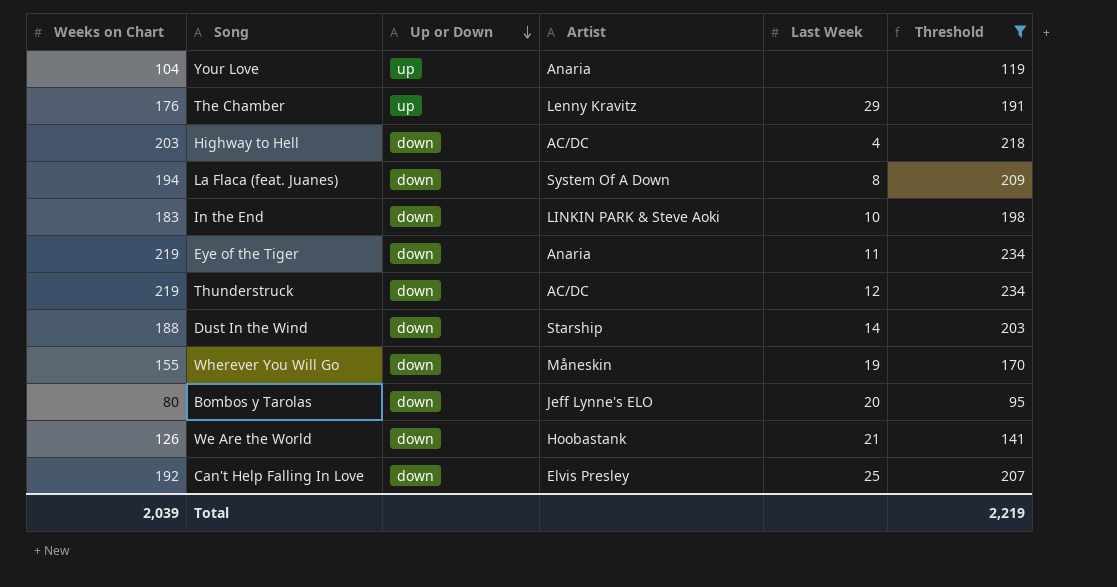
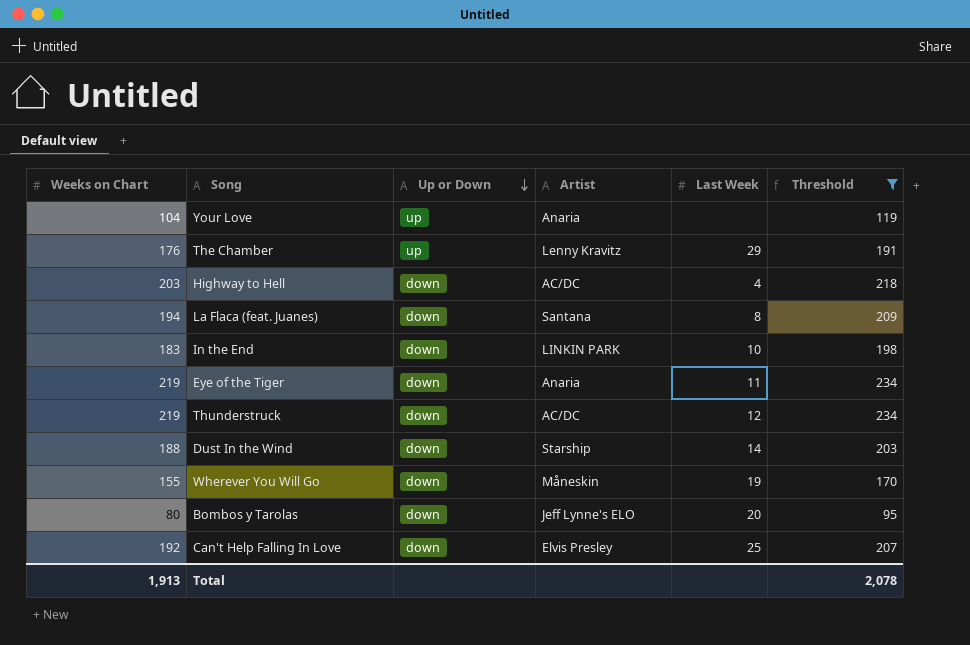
row We Are the World: 126 | down | Hoobastank | 21 | 141 -> none
La Flaca (feat. Juanes) | Artist: System Of A Down -> Santana
In the End | Artist: LINKIN PARK & Steve Aoki -> LINKIN PARK
Total | Weeks on Chart: 2,039 -> 1,913
Total | Threshold: 2,219 -> 2,078

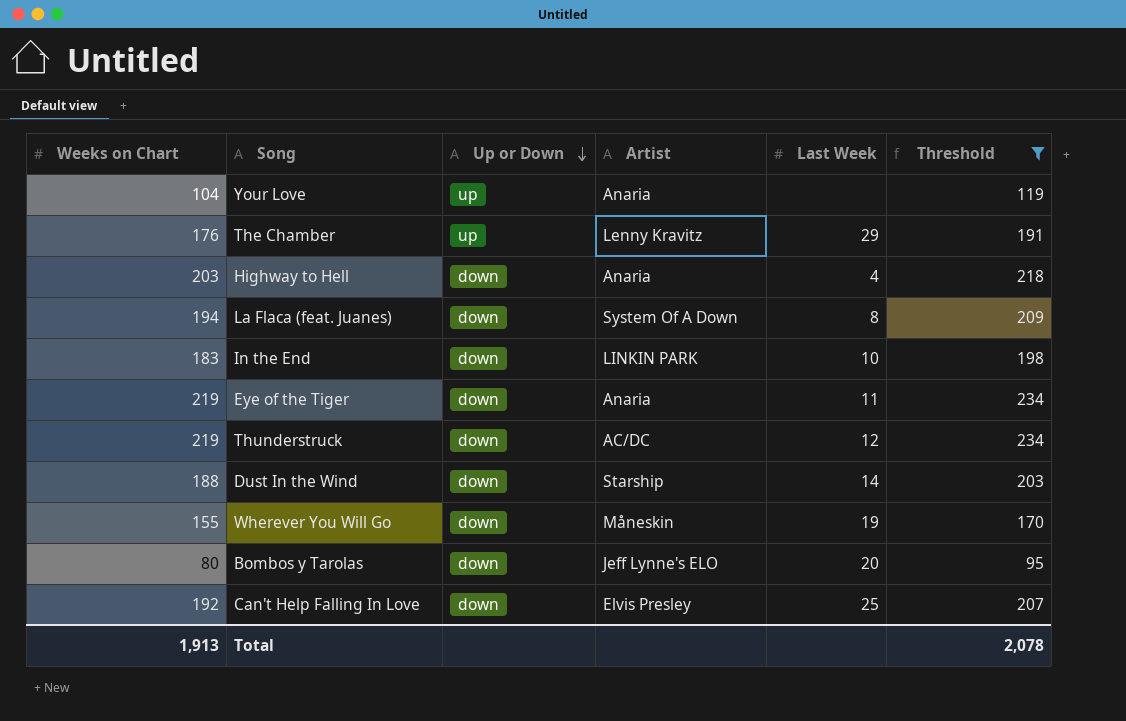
Highway to Hell | Artist: AC/DC -> Anaria
La Flaca (feat. Juanes) | Artist: Santana -> System Of A Down

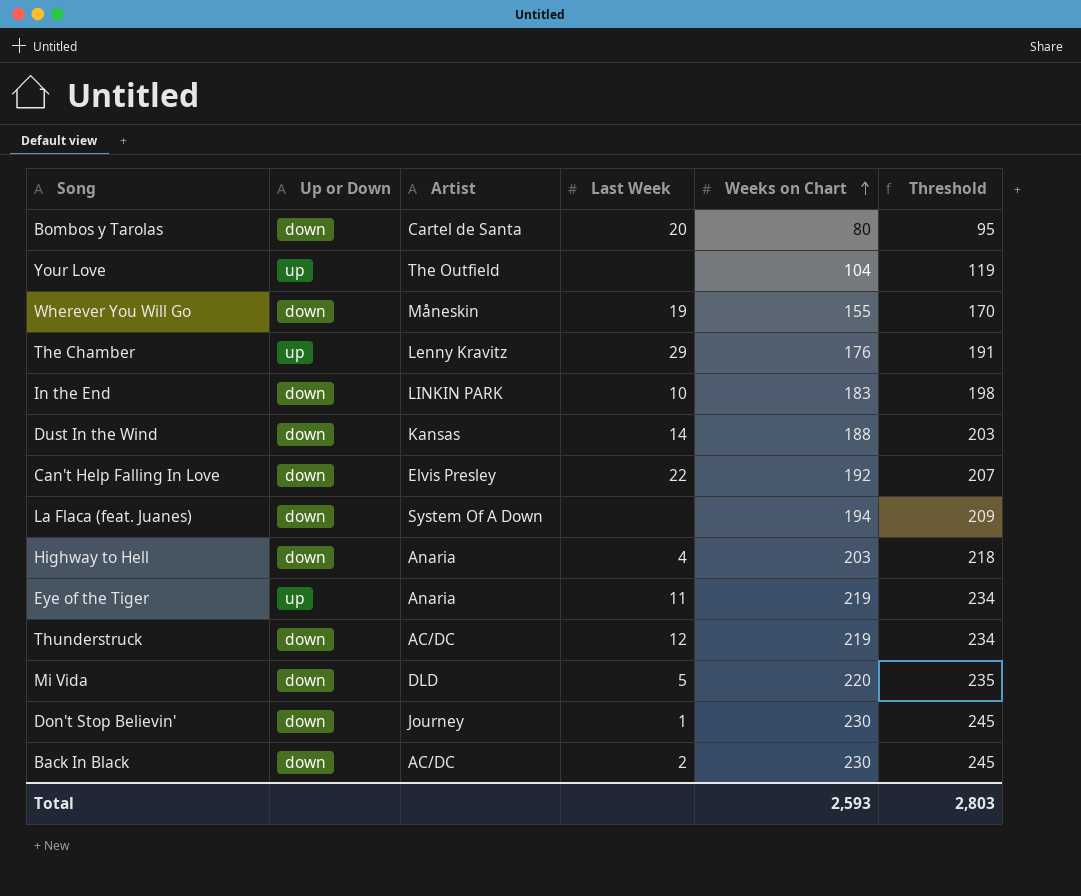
filter: Threshold <= 234 -> none
row order: Up or Down descending -> Weeks on Chart ascending
column Weeks on Chart | position: 1 -> 5
Bombos y Tarolas | Artist: Jeff Lynne's ELO -> Cartel de Santa
Your Love | Artist: Anaria -> The Outfield
Dust In the Wind | Artist: Starship -> Kansas
Can't Help Falling In Love | Last Week: 25 -> 22
La Flaca (feat. Juanes) | Last Week: 8 -> none
Eye of the Tiger | Up or Down: down -> up
Total | Weeks on Chart: 1,913 -> 2,593
Total | Threshold: 2,078 -> 2,803

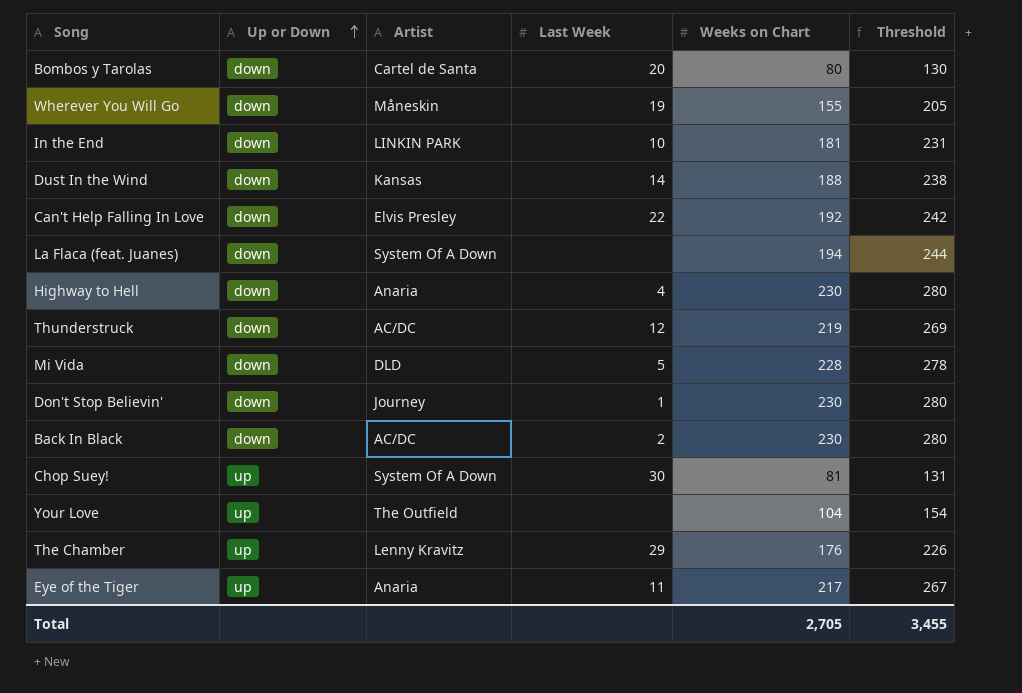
row order: Weeks on Chart ascending -> Up or Down ascending
column Threshold | formula: [Weeks on Chart] + 15 -> [Weeks on Chart] + 50
In the End | Weeks on Chart: 183 -> 181
Highway to Hell | Weeks on Chart: 203 -> 230
Mi Vida | Weeks on Chart: 220 -> 228
row Chop Suey!: none -> up | System Of A Down | 30 | 81 | 131
Eye of the Tiger | Weeks on Chart: 219 -> 217
Total | Weeks on Chart: 2,593 -> 2,705
Total | Threshold: 2,803 -> 3,455

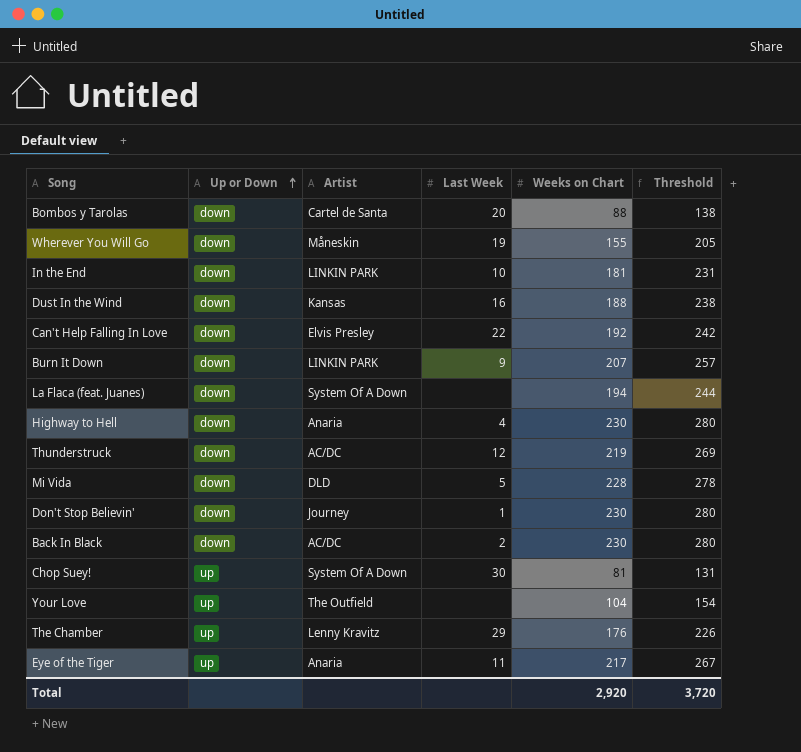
Bombos y Tarolas | Weeks on Chart: 80 -> 88
Bombos y Tarolas | Threshold: 130 -> 138
Dust In the Wind | Last Week: 14 -> 16
row Burn It Down: none -> down | LINKIN PARK | 9 | 207 | 257
Total | Weeks on Chart: 2,705 -> 2,920
Total | Threshold: 3,455 -> 3,720

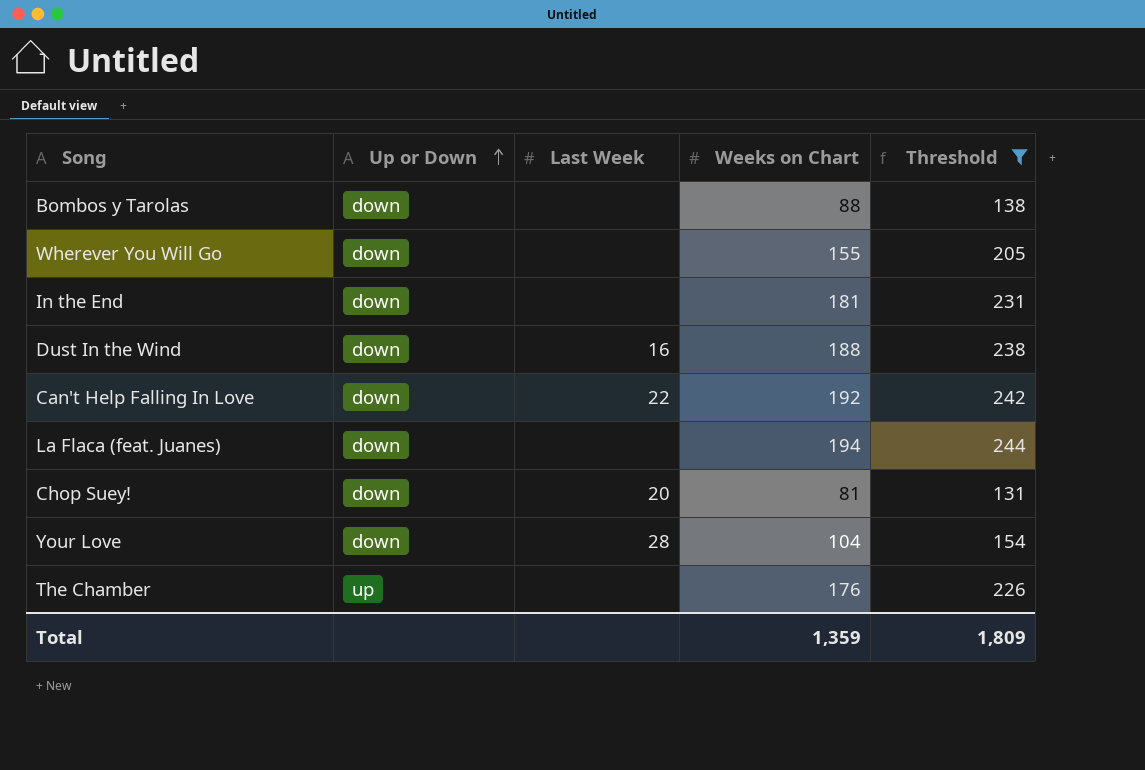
filter: none -> Threshold <= 244
column Artist | position: 3 -> none
Bombos y Tarolas | Last Week: 20 -> none
Wherever You Will Go | Last Week: 19 -> none
In the End | Last Week: 10 -> none
Chop Suey! | Up or Down: up -> down
Chop Suey! | Last Week: 30 -> 20
Your Love | Up or Down: up -> down
Your Love | Last Week: none -> 28
The Chamber | Last Week: 29 -> none
Total | Weeks on Chart: 2,920 -> 1,359
Total | Threshold: 3,720 -> 1,809

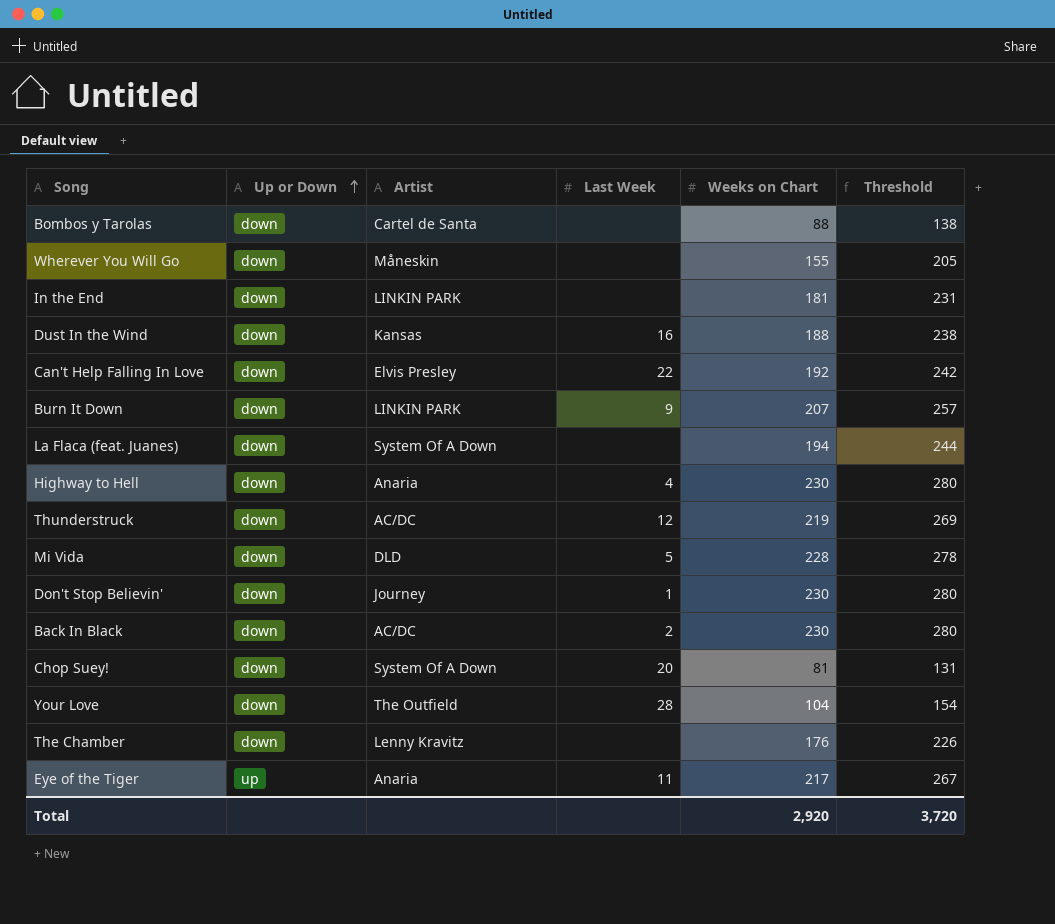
filter: Threshold <= 244 -> none
column Artist | position: none -> 3
The Chamber | Up or Down: up -> down
Total | Weeks on Chart: 1,359 -> 2,920
Total | Threshold: 1,809 -> 3,720

